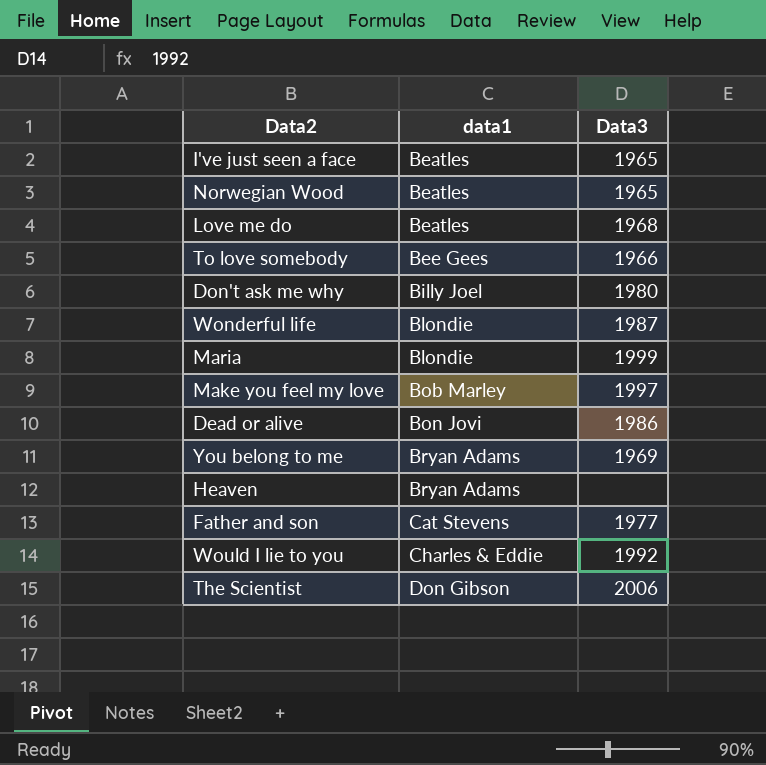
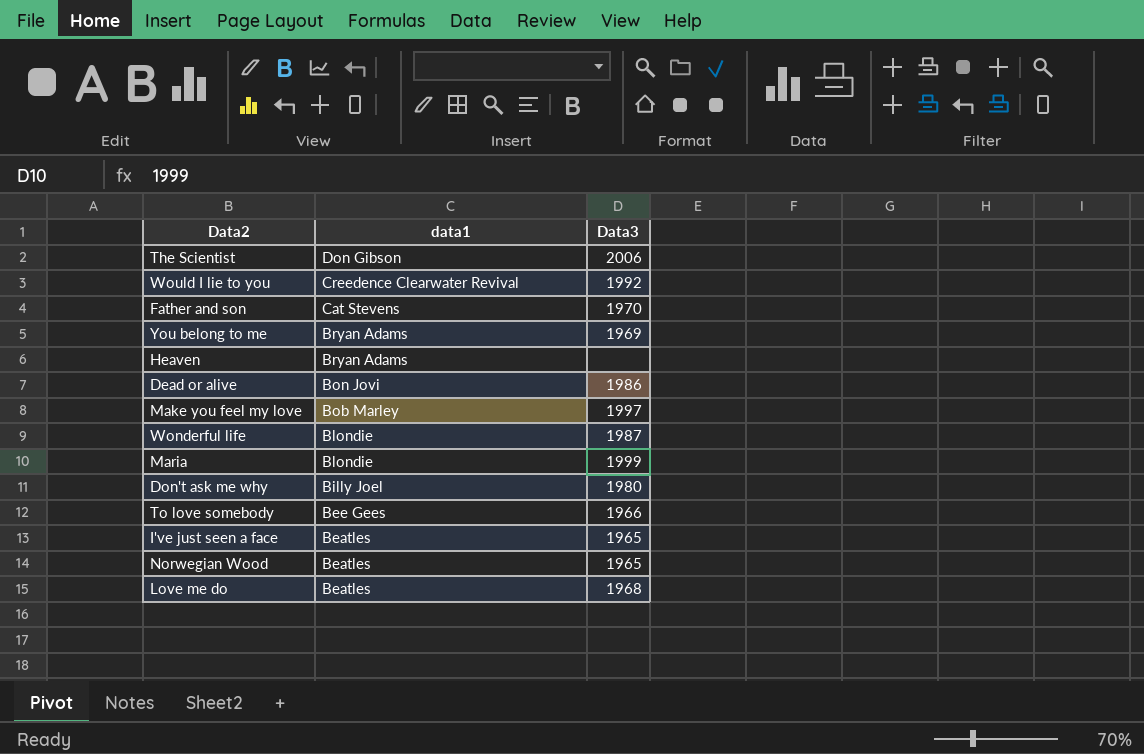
row order: data1 ascending -> data1 descending
Would I lie to you | data1: Charles & Eddie -> Creedence Clearwater Revival
Father and son | Data3: 1977 -> 1970

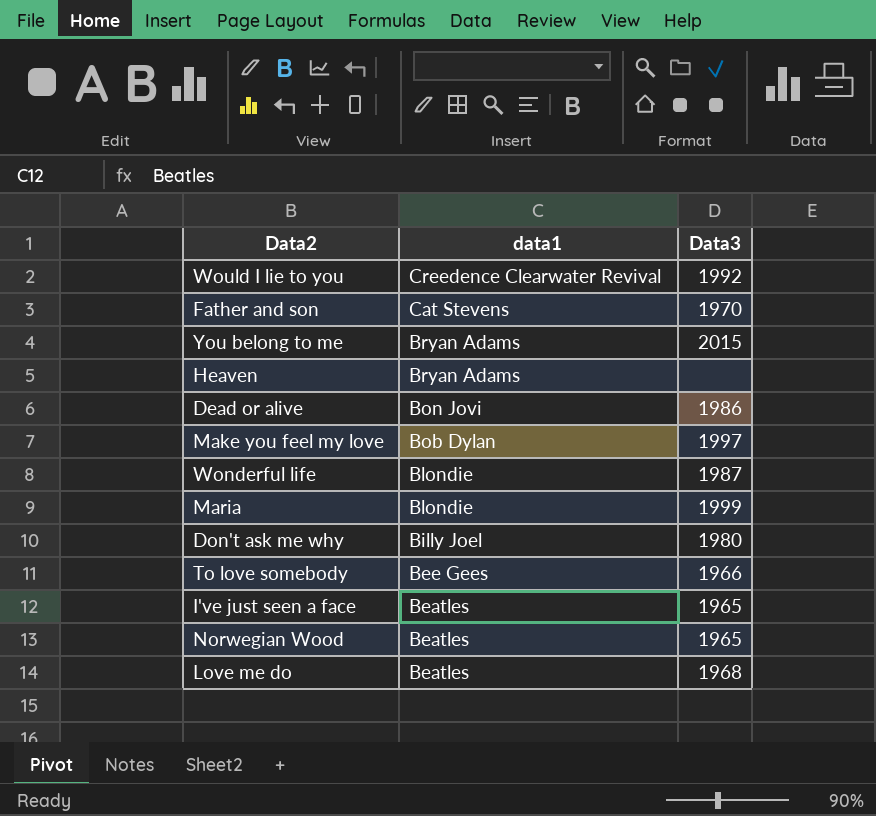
row The Scientist: Don Gibson | 2006 -> none
You belong to me | Data3: 1969 -> 2015
Make you feel my love | data1: Bob Marley -> Bob Dylan

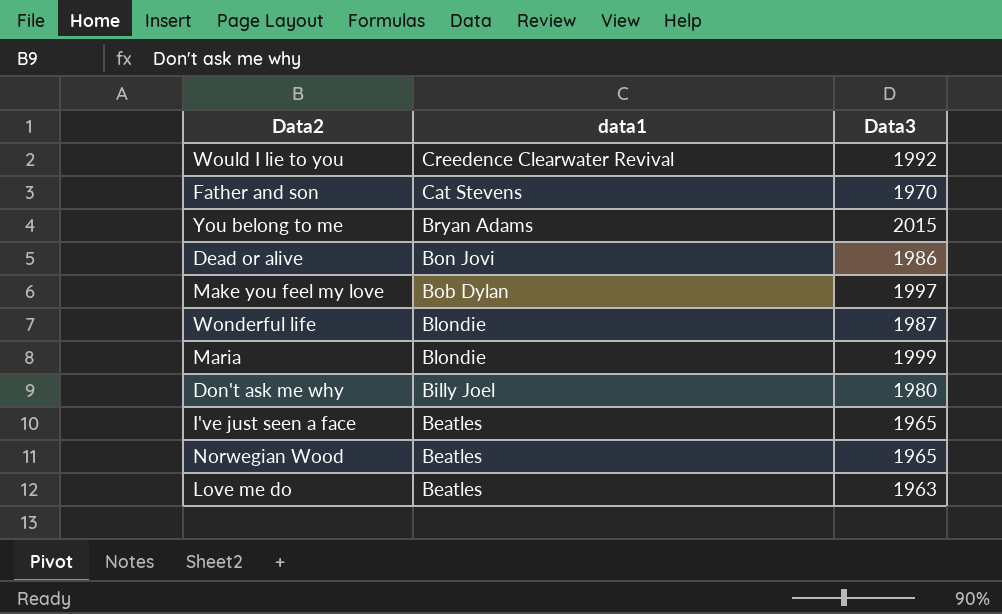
row Heaven: Bryan Adams | none -> none
row To love somebody: Bee Gees | 1966 -> none
Love me do | Data3: 1968 -> 1963

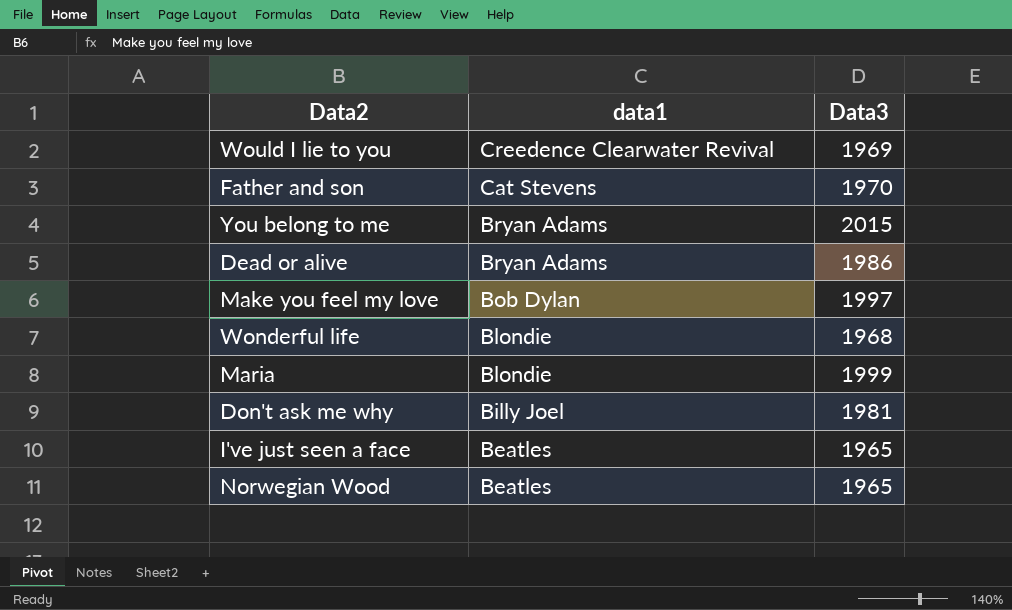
row Love me do: Beatles | 1963 -> none
Would I lie to you | Data3: 1992 -> 1969
Dead or alive | data1: Bon Jovi -> Bryan Adams
Wonderful life | Data3: 1987 -> 1968
Don't ask me why | Data3: 1980 -> 1981

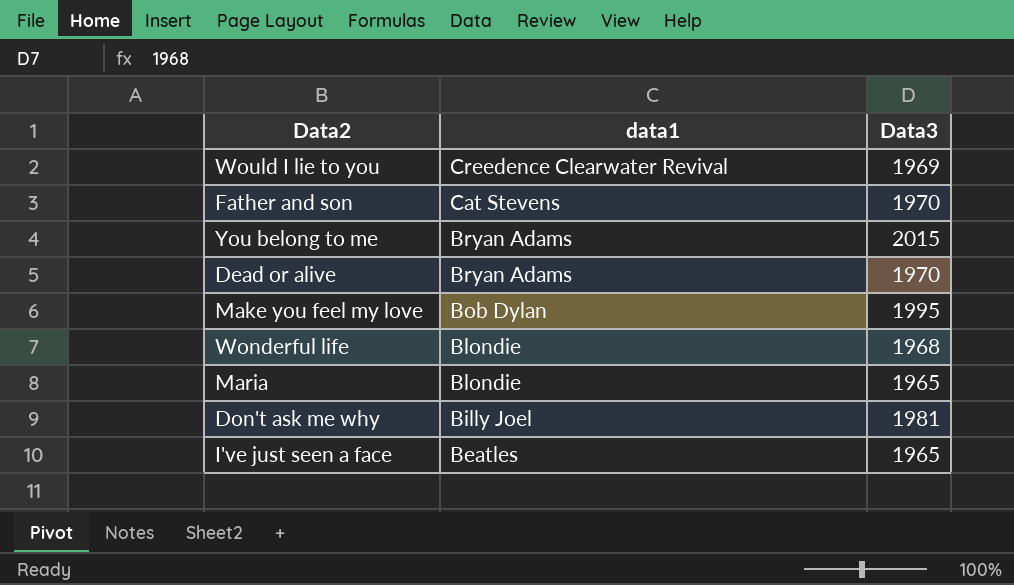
row Norwegian Wood: Beatles | 1965 -> none
Dead or alive | Data3: 1986 -> 1970
Make you feel my love | Data3: 1997 -> 1995
Maria | Data3: 1999 -> 1965

